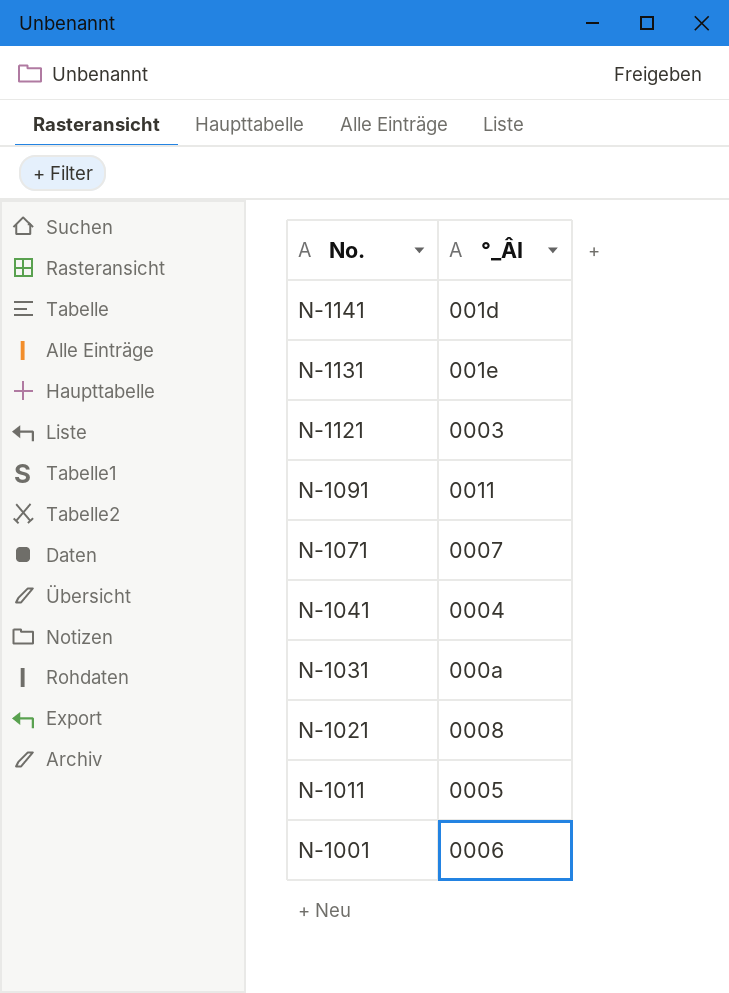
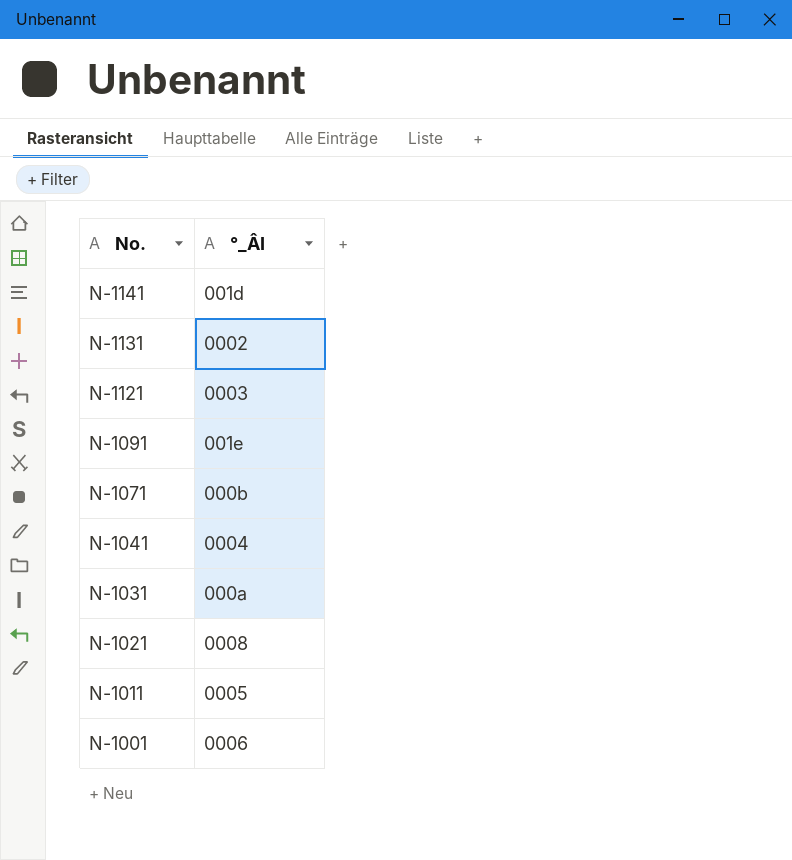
N-1131 | °_ÂI: 001e -> 0002
N-1091 | °_ÂI: 0011 -> 001e
N-1071 | °_ÂI: 0007 -> 000b

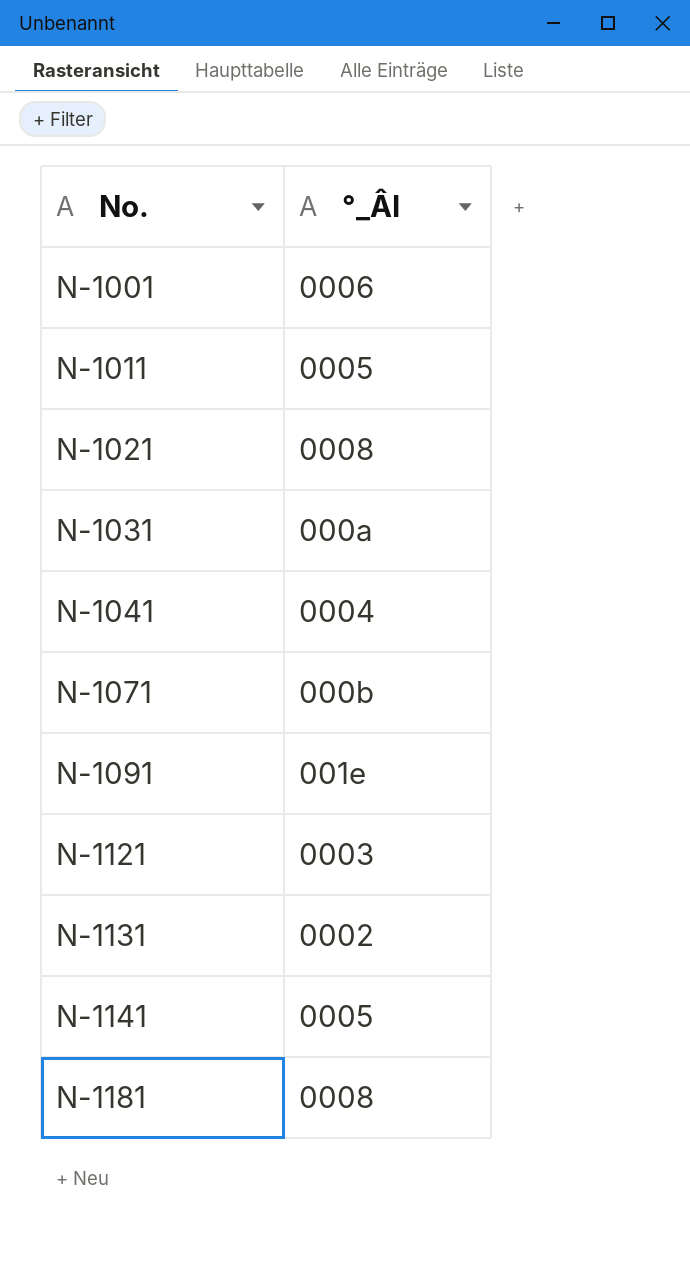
row order: No. descending -> No. ascending
N-1141 | °_ÂI: 001d -> 0005
row N-1181: none -> 0008

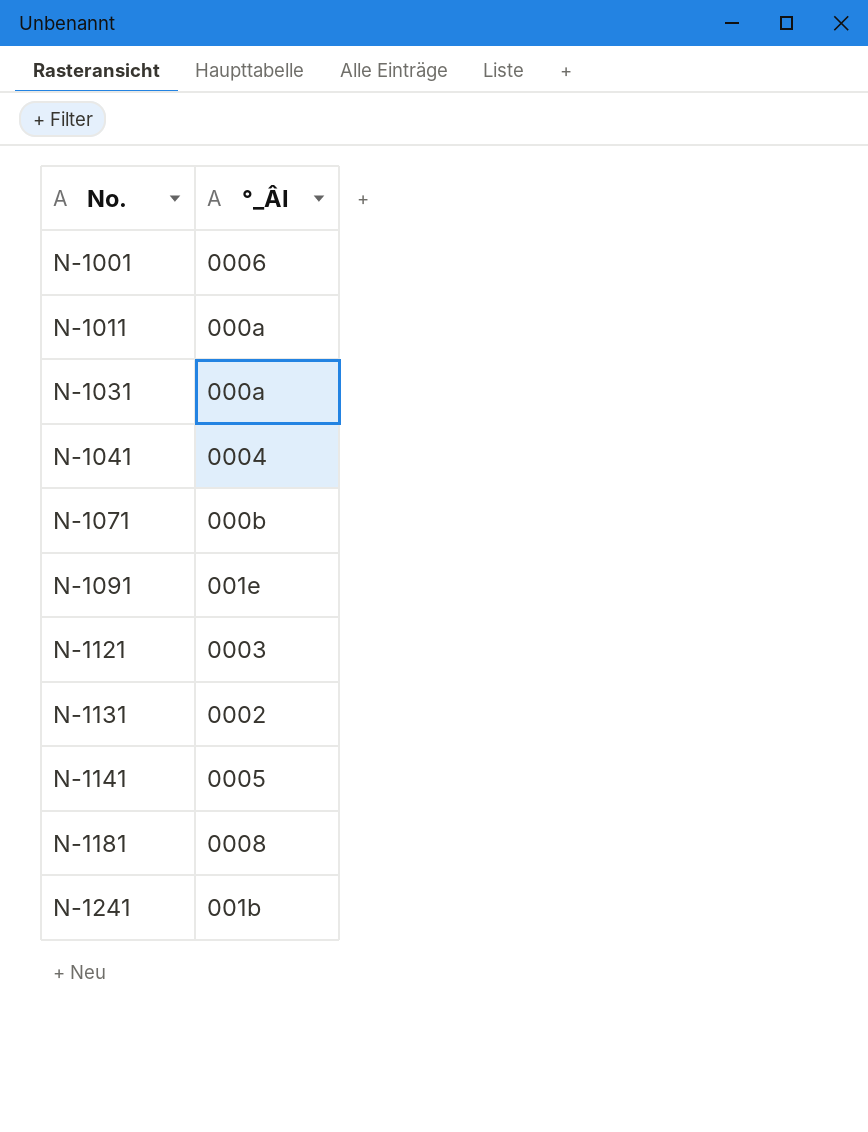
row N-1021: 0008 -> none
N-1011 | °_ÂI: 0005 -> 000a
row N-1241: none -> 001b

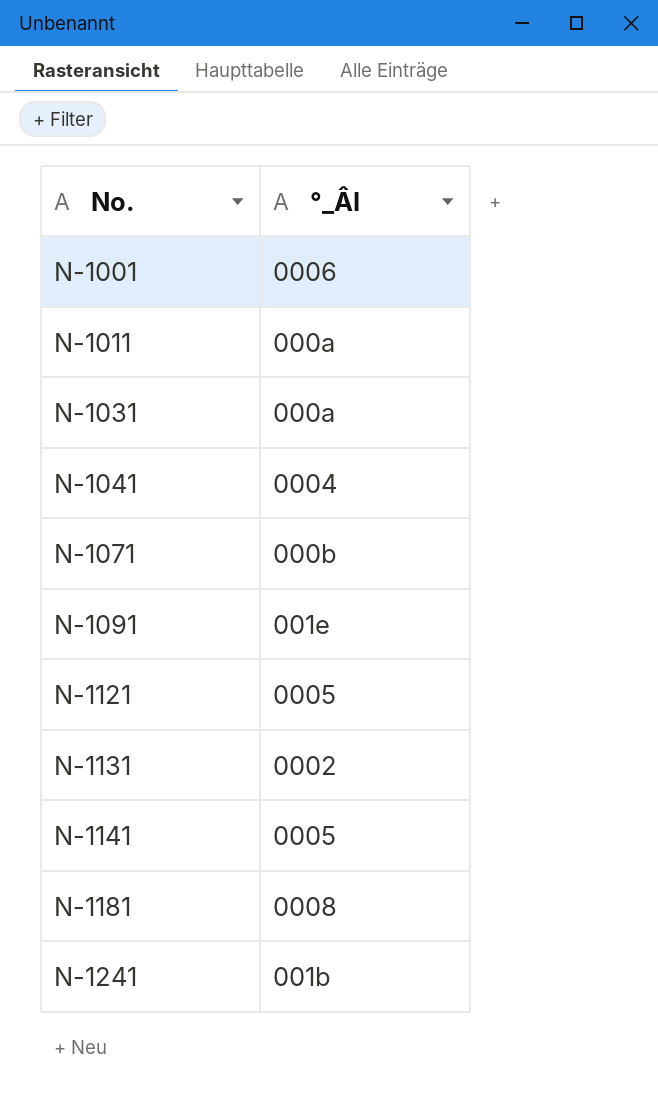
N-1121 | °_ÂI: 0003 -> 0005

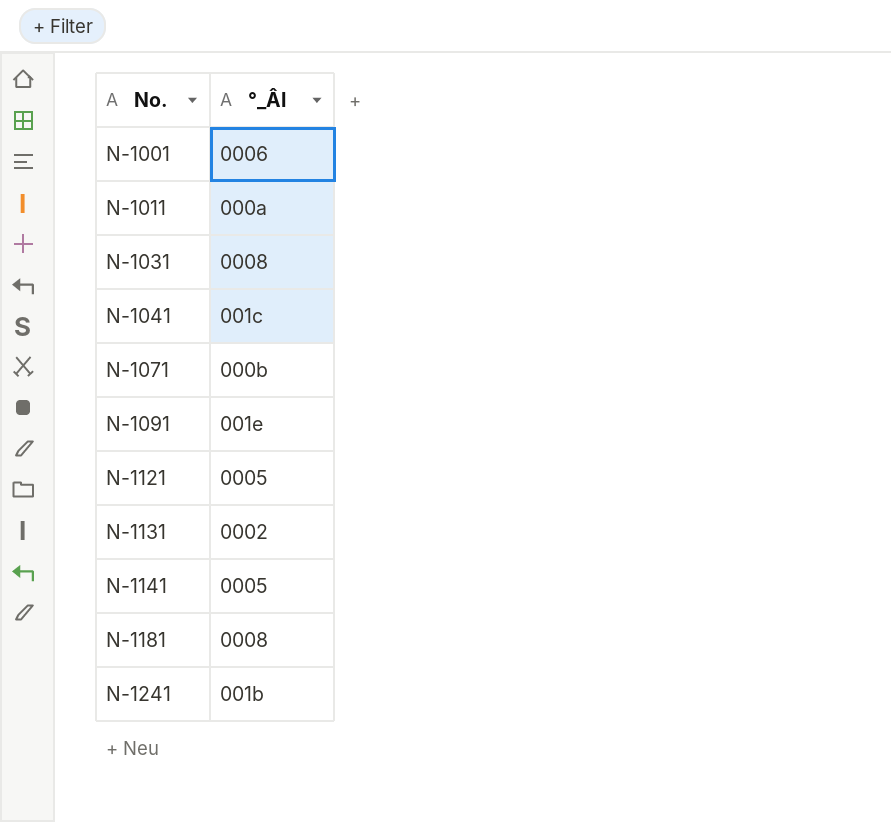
N-1031 | °_ÂI: 000a -> 0008
N-1041 | °_ÂI: 0004 -> 001c

